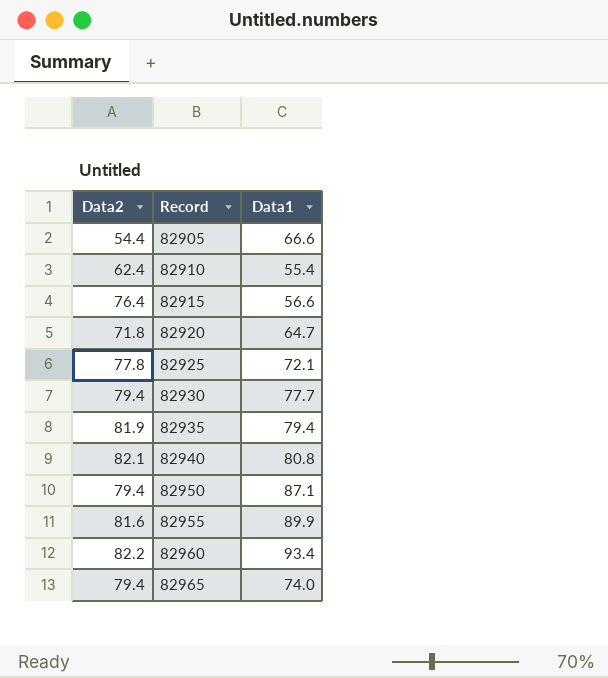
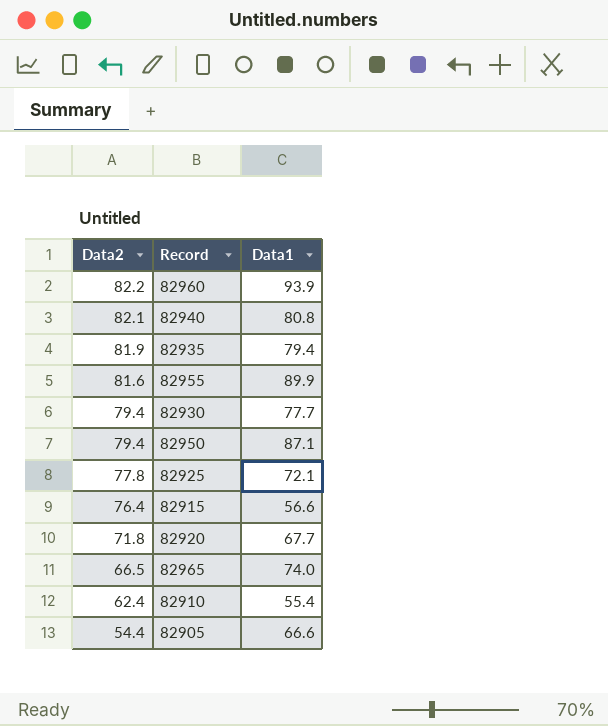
row order: Record ascending -> Data2 descending
82960 | Data1: 93.4 -> 93.9
82920 | Data1: 64.7 -> 67.7
82965 | Data2: 79.4 -> 66.5

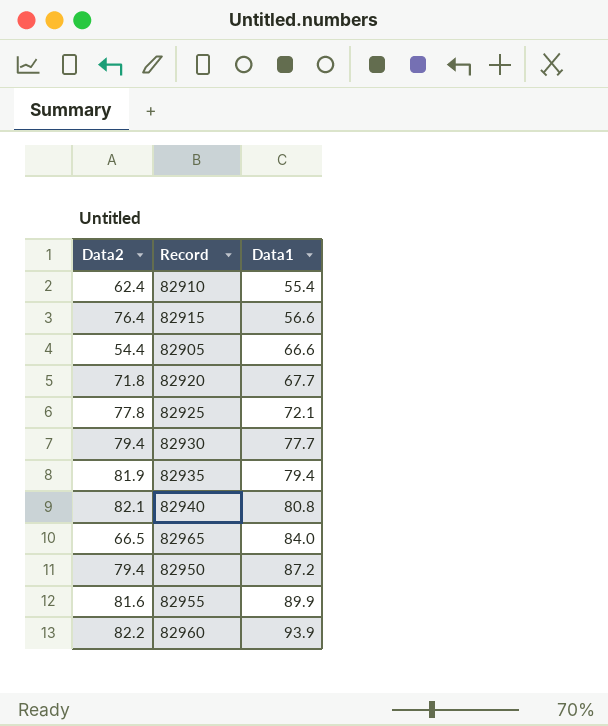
row order: Data2 descending -> Data1 ascending
82965 | Data1: 74.0 -> 84.0
82950 | Data1: 87.1 -> 87.2

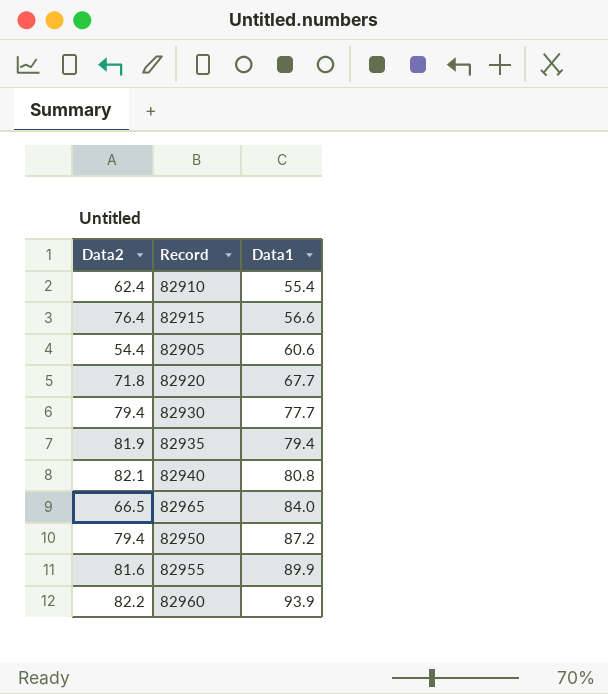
row 82925: 77.8 | 72.1 -> none
82905 | Data1: 66.6 -> 60.6

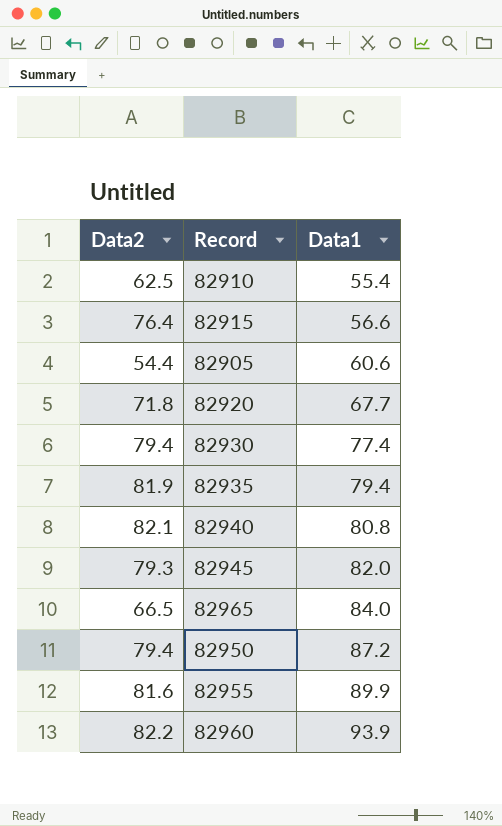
82910 | Data2: 62.4 -> 62.5
82930 | Data1: 77.7 -> 77.4
row 82945: none -> 79.3 | 82.0

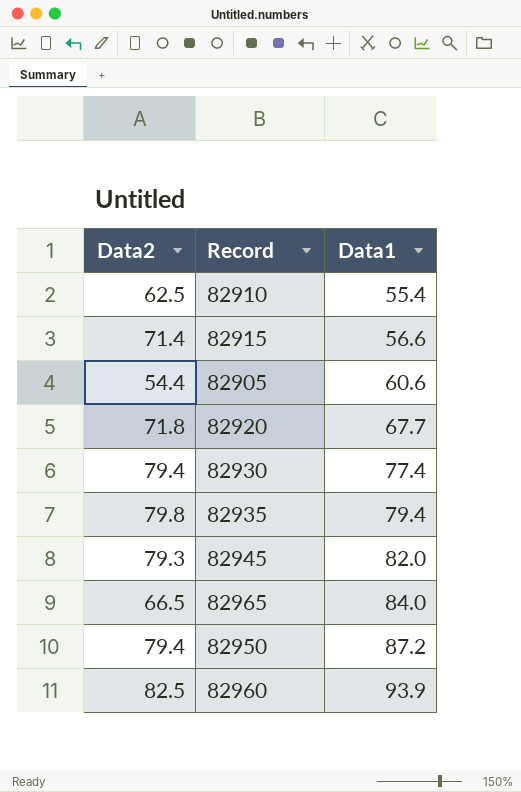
row 82940: 82.1 | 80.8 -> none
row 82955: 81.6 | 89.9 -> none
82915 | Data2: 76.4 -> 71.4
82935 | Data2: 81.9 -> 79.8
82960 | Data2: 82.2 -> 82.5

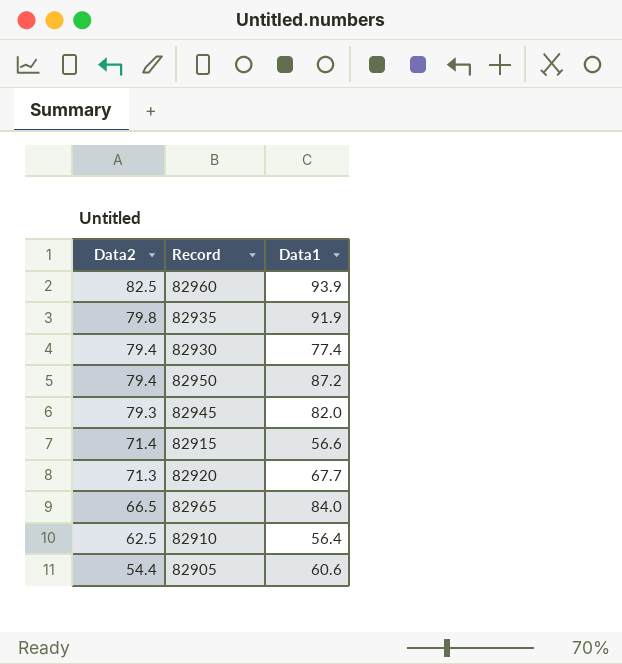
row order: Data1 ascending -> Data2 descending
82935 | Data1: 79.4 -> 91.9
82920 | Data2: 71.8 -> 71.3
82910 | Data1: 55.4 -> 56.4

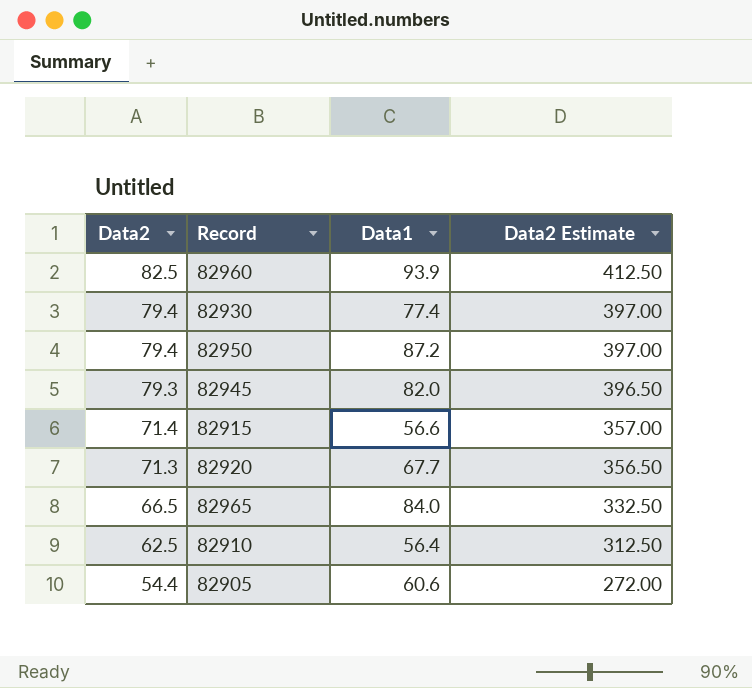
column Data2 Estimate | formula: none -> [Data2] * 5
row 82935: 79.8 | 91.9 -> none

